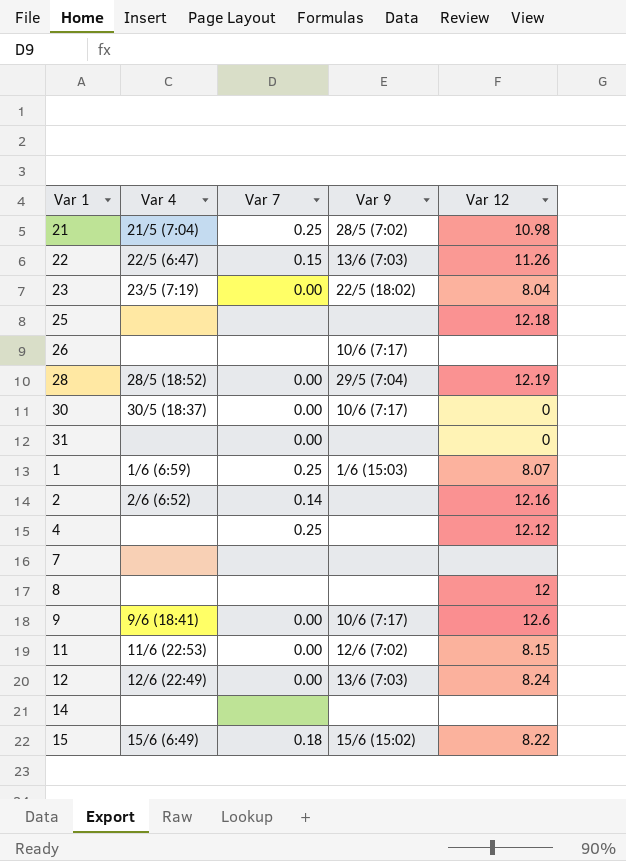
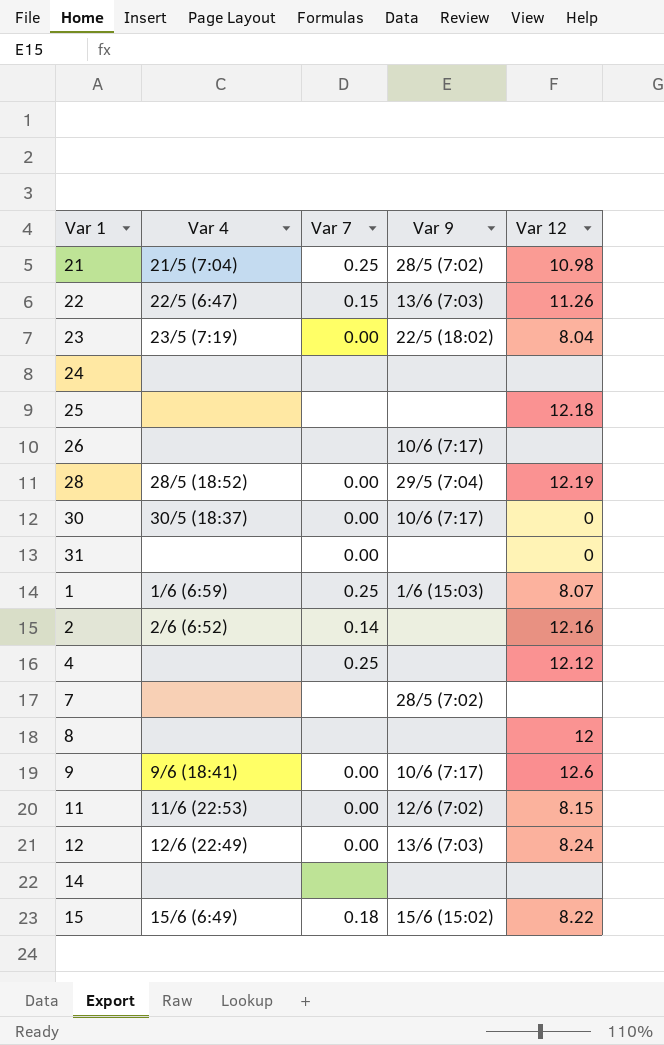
row 24: none -> none | none | none | none
7 | Var 9: none -> 28/5 (7:02)

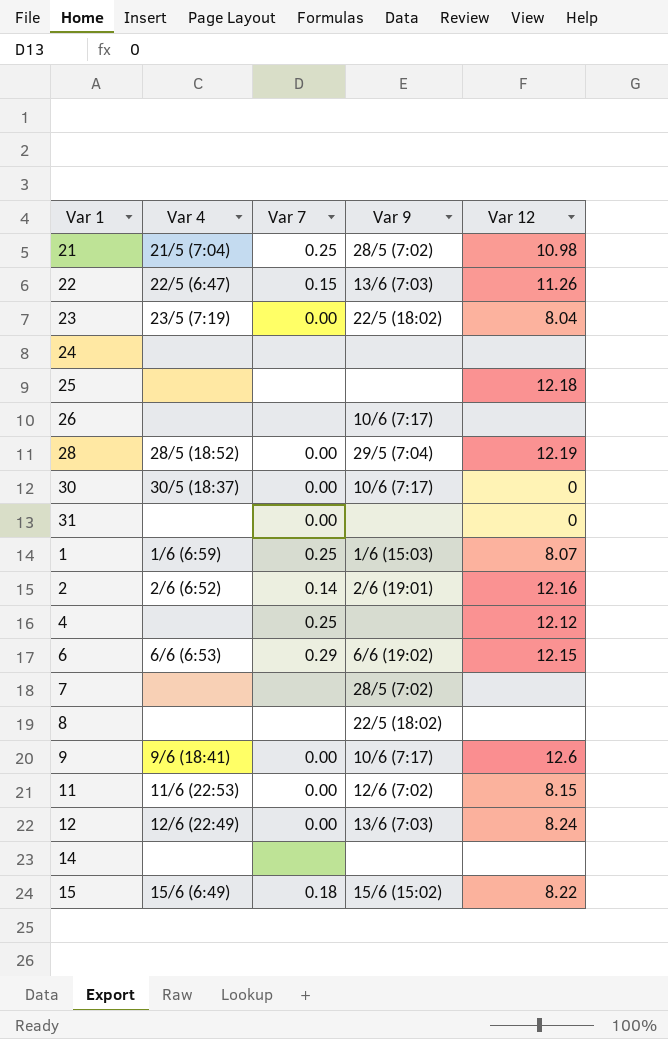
2 | Var 9: none -> 2/6 (19:01)
row 6: none -> 6/6 (6:53) | 0.29 | 6/6 (19:02) | 12.15
8 | Var 9: none -> 22/5 (18:02)
8 | Var 12: 12 -> none

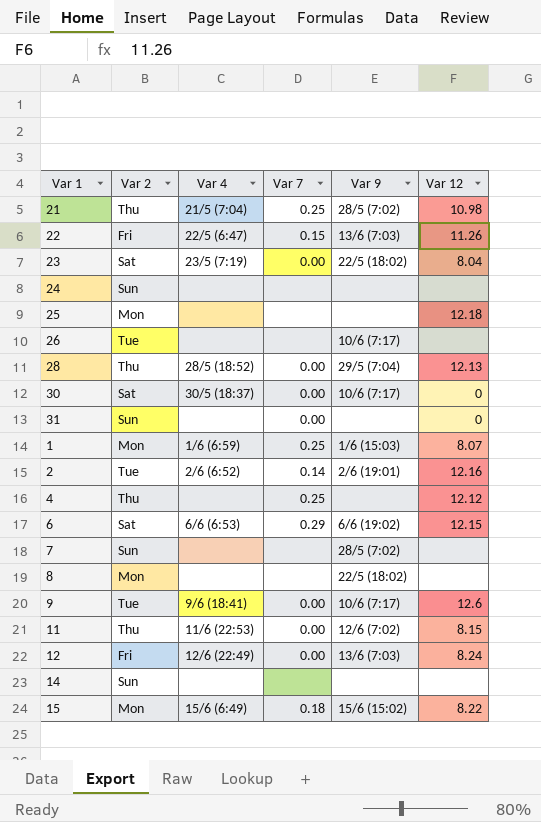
column Var 2 | position: none -> 2
28 | Var 12: 12.19 -> 12.13

